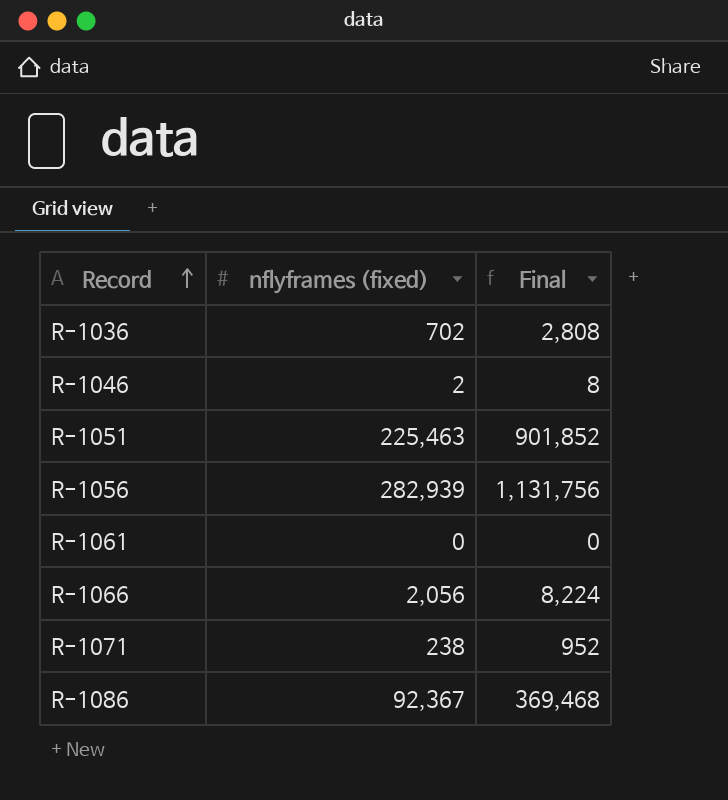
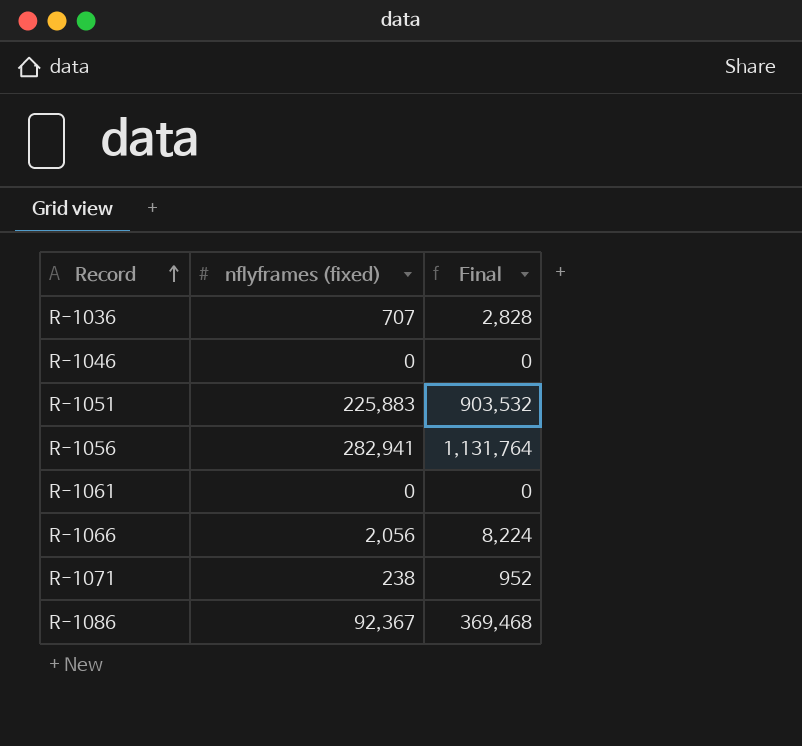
R-1036 | nflyframes (fixed): 702 -> 707
R-1036 | Final: 2,808 -> 2,828
R-1046 | nflyframes (fixed): 2 -> 0
R-1046 | Final: 8 -> 0
R-1051 | nflyframes (fixed): 225,463 -> 225,883
R-1051 | Final: 901,852 -> 903,532
R-1056 | nflyframes (fixed): 282,939 -> 282,941
R-1056 | Final: 1,131,756 -> 1,131,764

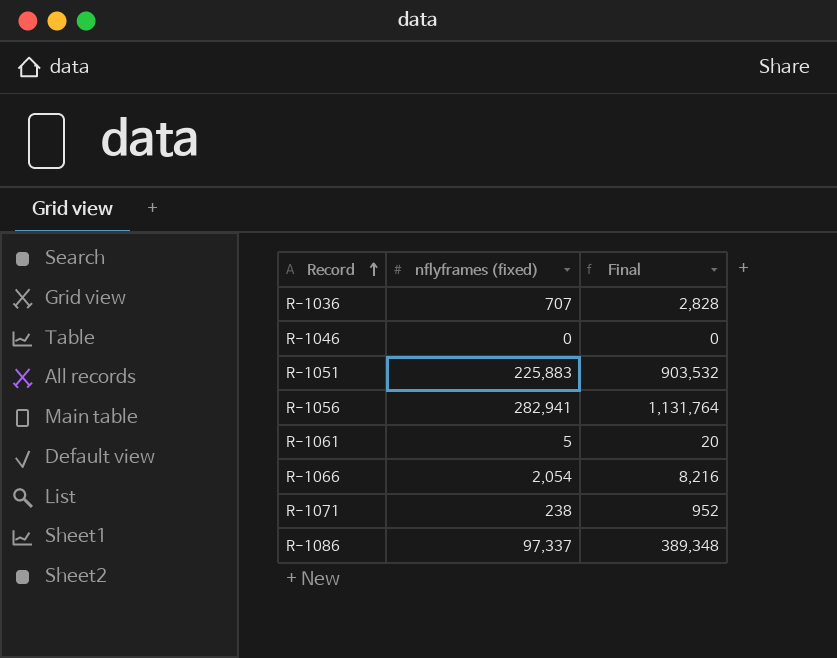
R-1061 | nflyframes (fixed): 0 -> 5
R-1061 | Final: 0 -> 20
R-1066 | nflyframes (fixed): 2,056 -> 2,054
R-1066 | Final: 8,224 -> 8,216
R-1086 | nflyframes (fixed): 92,367 -> 97,337
R-1086 | Final: 369,468 -> 389,348

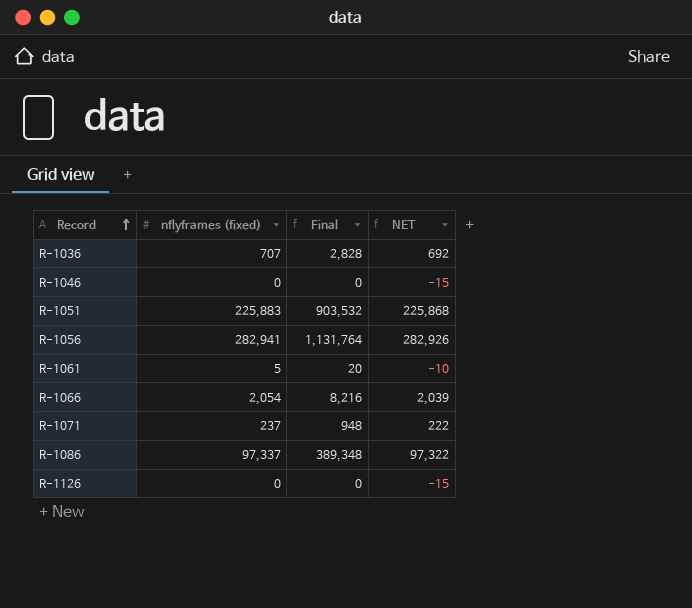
column NET | formula: none -> [nflyframes (fixed)] - 15
R-1071 | nflyframes (fixed): 238 -> 237
R-1071 | Final: 952 -> 948
row R-1126: none -> 0 | 0 | -15

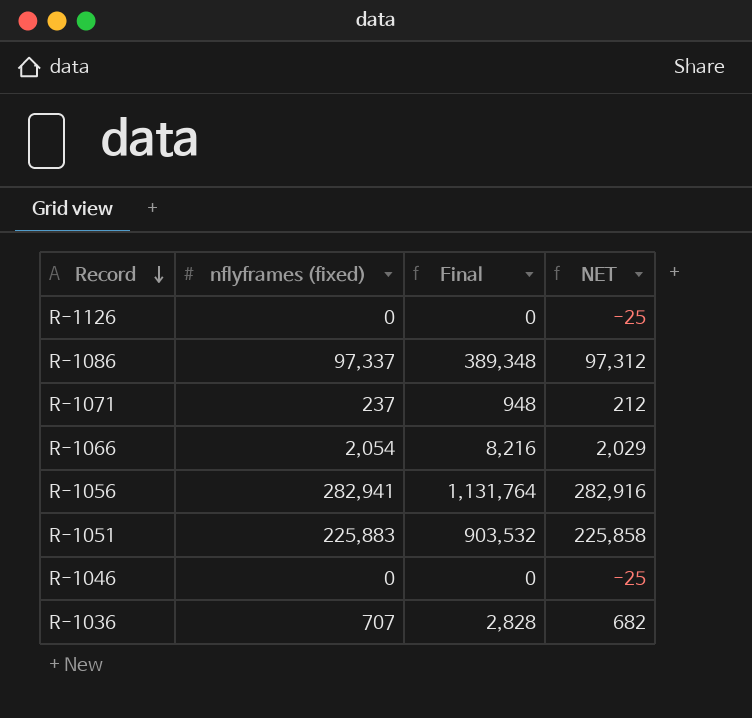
row order: Record ascending -> Record descending
column NET | formula: [nflyframes (fixed)] - 15 -> [nflyframes (fixed)] - 25
row R-1061: 5 | 20 | -10 -> none

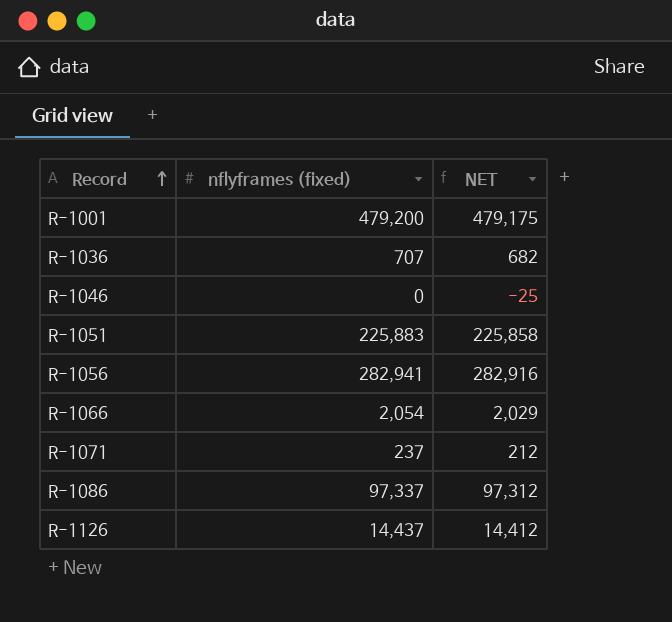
row order: Record descending -> Record ascending
column Final | formula: [nflyframes (fixed)] * 4 -> none
row R-1001: none -> 479,200 | 479,175
R-1126 | nflyframes (fixed): 0 -> 14,437
R-1126 | NET: -25 -> 14,412

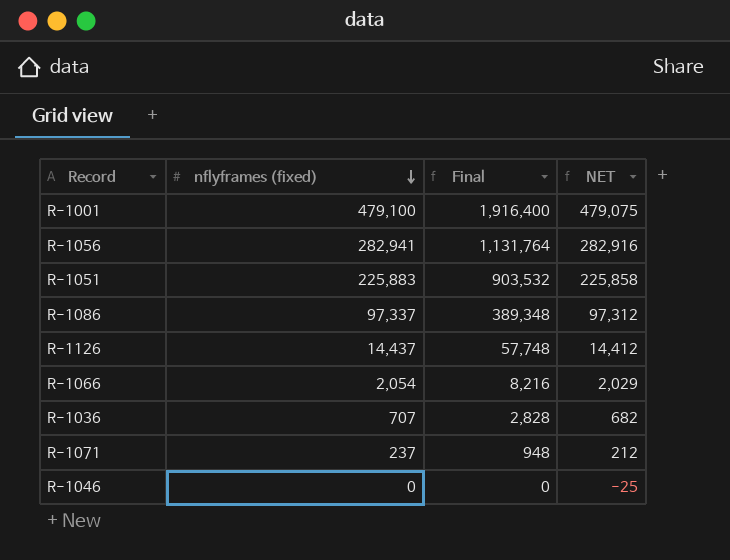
row order: Record ascending -> nflyframes (fixed) descending
column Final | formula: none -> [nflyframes (fixed)] * 4
R-1001 | nflyframes (fixed): 479,200 -> 479,100
R-1001 | NET: 479,175 -> 479,075

